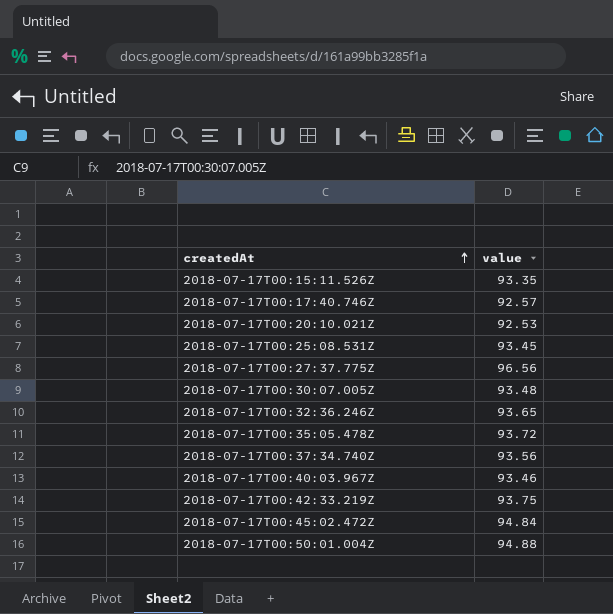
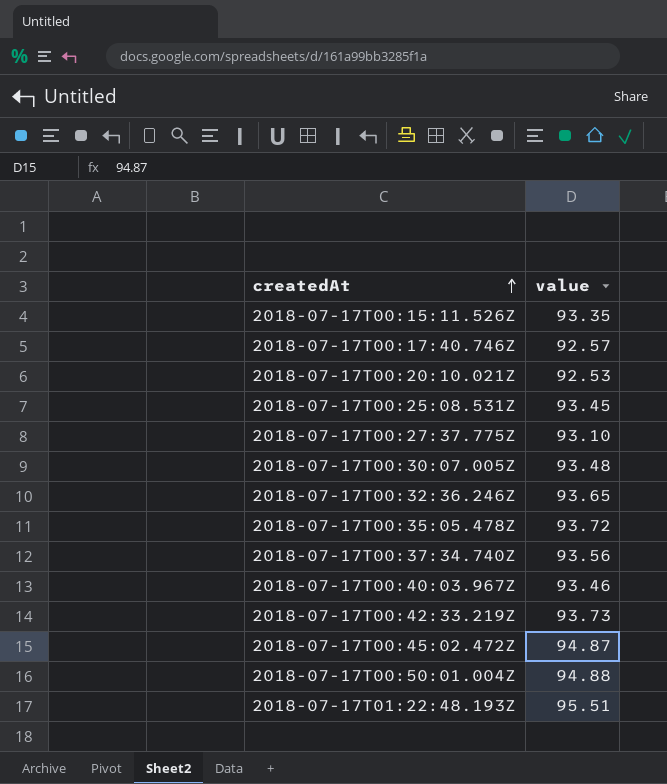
2018-07-17T00:27:37.775Z | value: 96.56 -> 93.10
2018-07-17T00:42:33.219Z | value: 93.75 -> 93.73
2018-07-17T00:45:02.472Z | value: 94.84 -> 94.87
row 2018-07-17T01:22:48.193Z: none -> 95.51

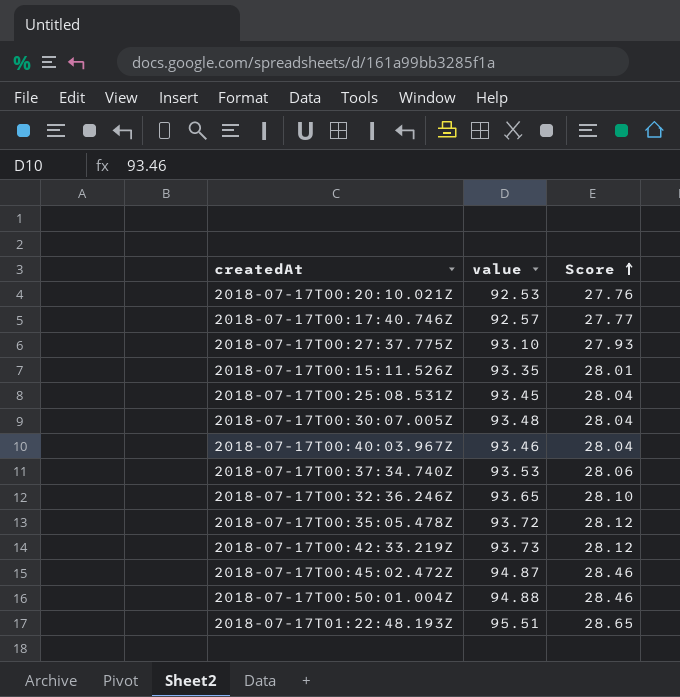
row order: createdAt ascending -> Score ascending
column Score | formula: none -> [value] * 0.3
2018-07-17T00:37:34.740Z | value: 93.56 -> 93.53

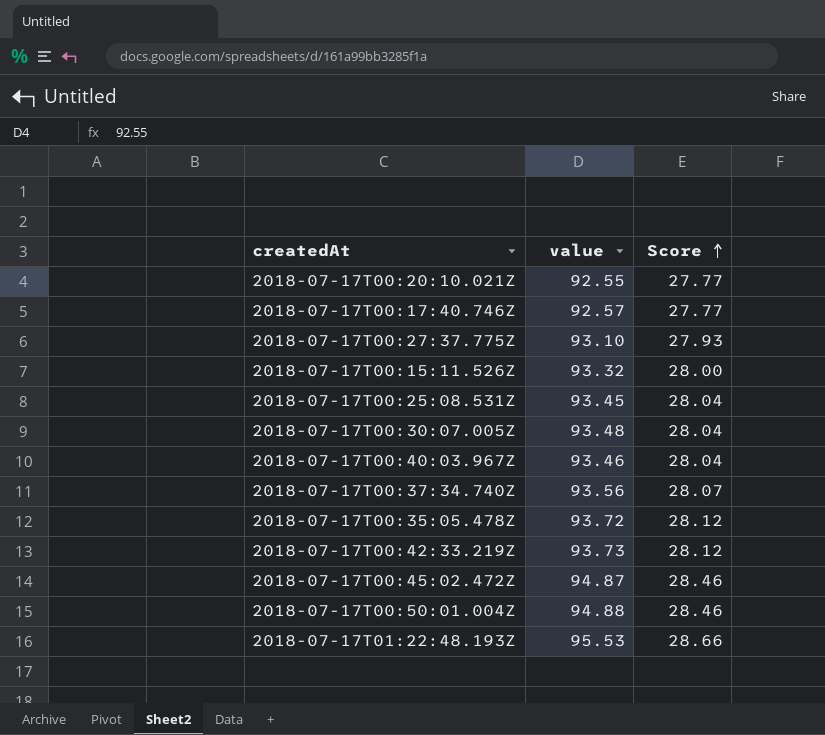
row 2018-07-17T00:32:36.246Z: 93.65 | 28.10 -> none
2018-07-17T00:20:10.021Z | value: 92.53 -> 92.55
2018-07-17T00:20:10.021Z | Score: 27.76 -> 27.77
2018-07-17T00:15:11.526Z | value: 93.35 -> 93.32
2018-07-17T00:15:11.526Z | Score: 28.01 -> 28.00
2018-07-17T00:37:34.740Z | value: 93.53 -> 93.56
2018-07-17T00:37:34.740Z | Score: 28.06 -> 28.07
2018-07-17T01:22:48.193Z | value: 95.51 -> 95.53
2018-07-17T01:22:48.193Z | Score: 28.65 -> 28.66

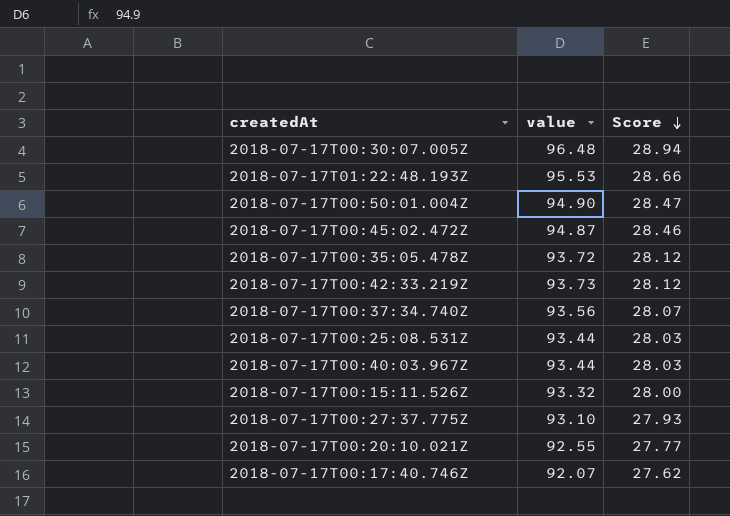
row order: Score ascending -> Score descending
2018-07-17T00:30:07.005Z | value: 93.48 -> 96.48
2018-07-17T00:30:07.005Z | Score: 28.04 -> 28.94
2018-07-17T00:50:01.004Z | value: 94.88 -> 94.90
2018-07-17T00:50:01.004Z | Score: 28.46 -> 28.47
2018-07-17T00:25:08.531Z | value: 93.45 -> 93.44
2018-07-17T00:25:08.531Z | Score: 28.04 -> 28.03
2018-07-17T00:40:03.967Z | value: 93.46 -> 93.44
2018-07-17T00:40:03.967Z | Score: 28.04 -> 28.03
2018-07-17T00:17:40.746Z | value: 92.57 -> 92.07
2018-07-17T00:17:40.746Z | Score: 27.77 -> 27.62

